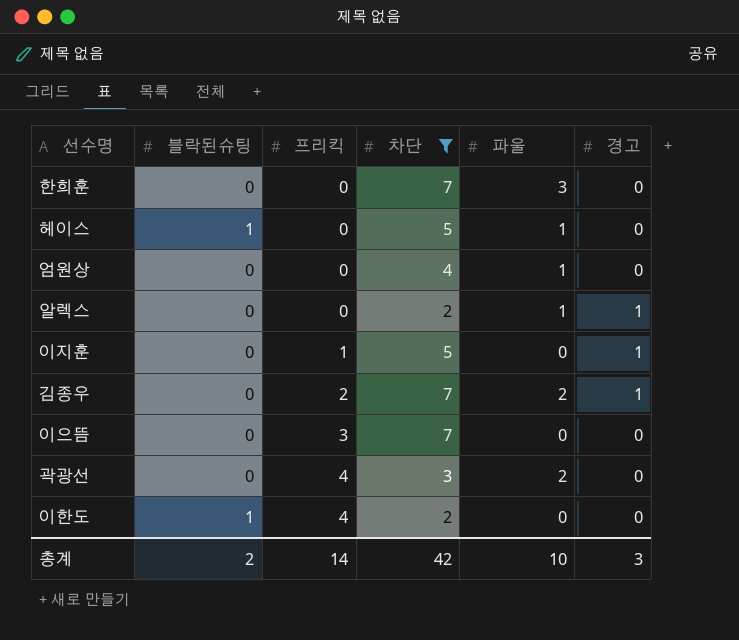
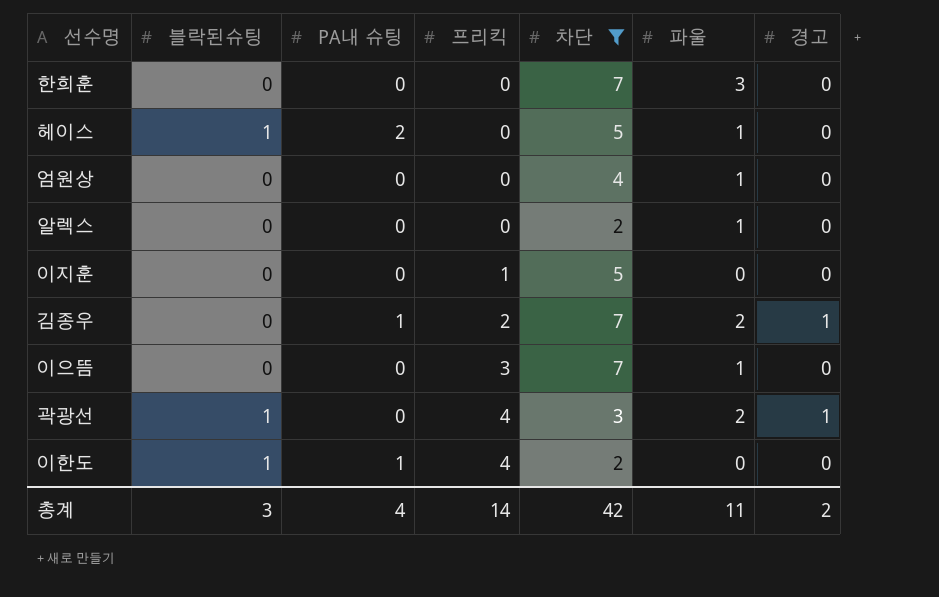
column PA내 슈팅 | position: none -> 3
알렉스 | 경고: 1 -> 0
이지훈 | 경고: 1 -> 0
이으뜸 | 파울: 0 -> 1
곽광선 | 블락된슈팅: 0 -> 1
곽광선 | 경고: 0 -> 1
총계 | 블락된슈팅: 2 -> 3
총계 | 파울: 10 -> 11
총계 | 경고: 3 -> 2

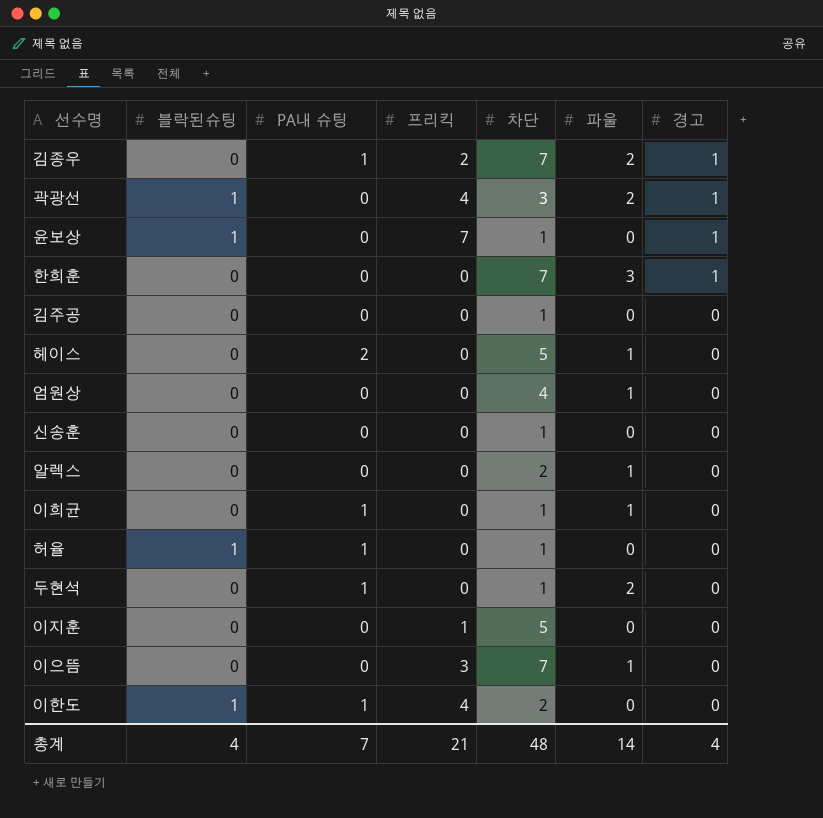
filter: 차단 != 1 -> none
row order: 프리킥 ascending -> 경고 descending
한희훈 | 경고: 0 -> 1
헤이스 | 블락된슈팅: 1 -> 0
총계 | 블락된슈팅: 3 -> 4
총계 | PA내 슈팅: 4 -> 7
총계 | 프리킥: 14 -> 21
총계 | 차단: 42 -> 48
총계 | 파울: 11 -> 14
총계 | 경고: 2 -> 4

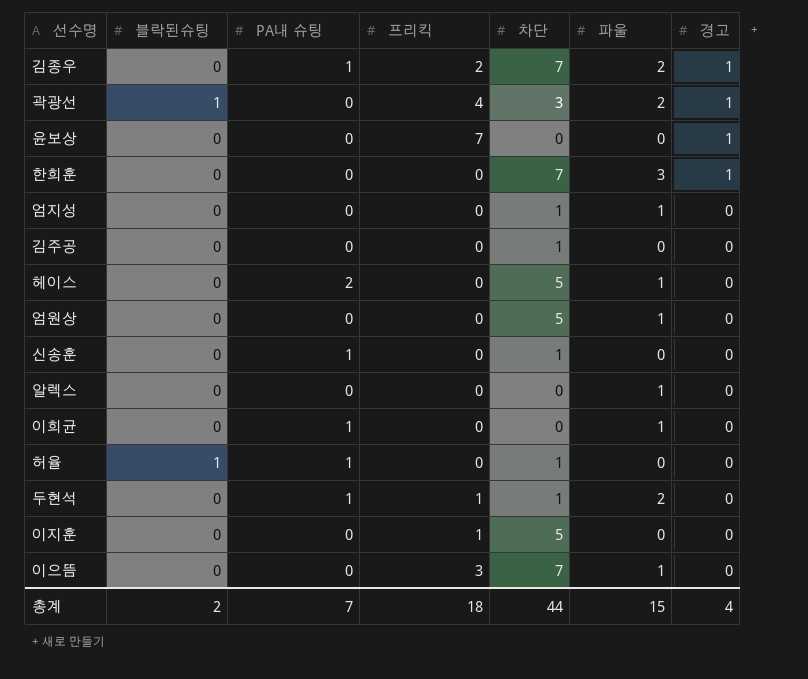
row 이한도: 1 | 1 | 4 | 2 | 0 | 0 -> none
윤보상 | 블락된슈팅: 1 -> 0
윤보상 | 차단: 1 -> 0
row 엄지성: none -> 0 | 0 | 0 | 1 | 1 | 0
엄원상 | 차단: 4 -> 5
신송훈 | PA내 슈팅: 0 -> 1
알렉스 | 차단: 2 -> 0
이희균 | 차단: 1 -> 0
두현석 | 프리킥: 0 -> 1
총계 | 블락된슈팅: 4 -> 2
총계 | 프리킥: 21 -> 18
총계 | 차단: 48 -> 44
총계 | 파울: 14 -> 15

